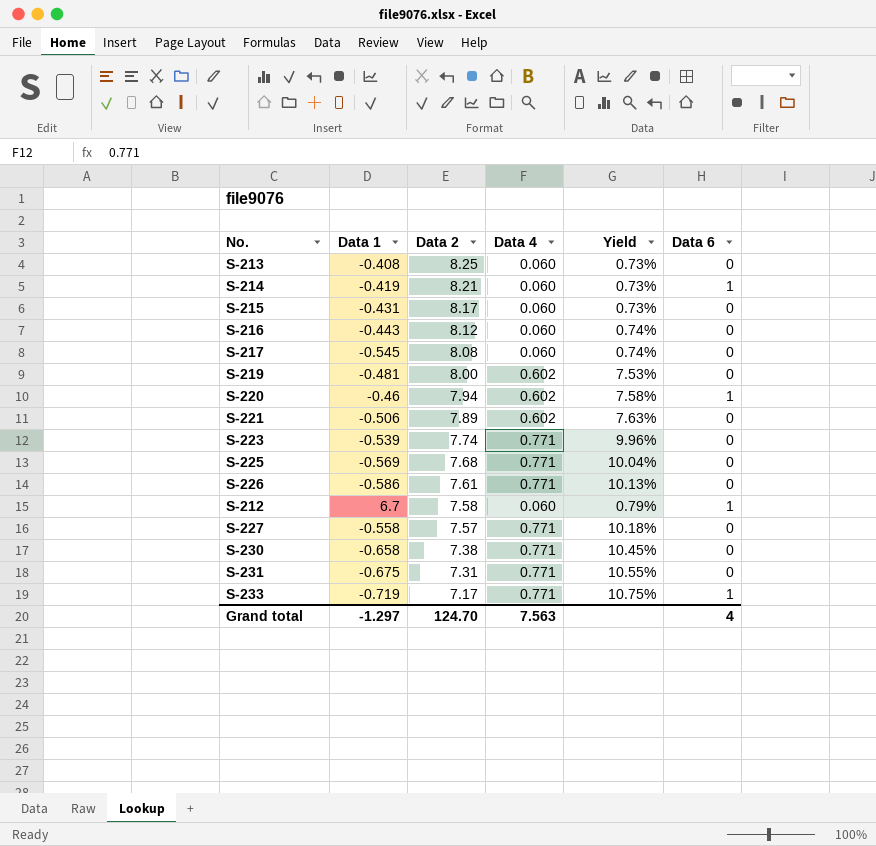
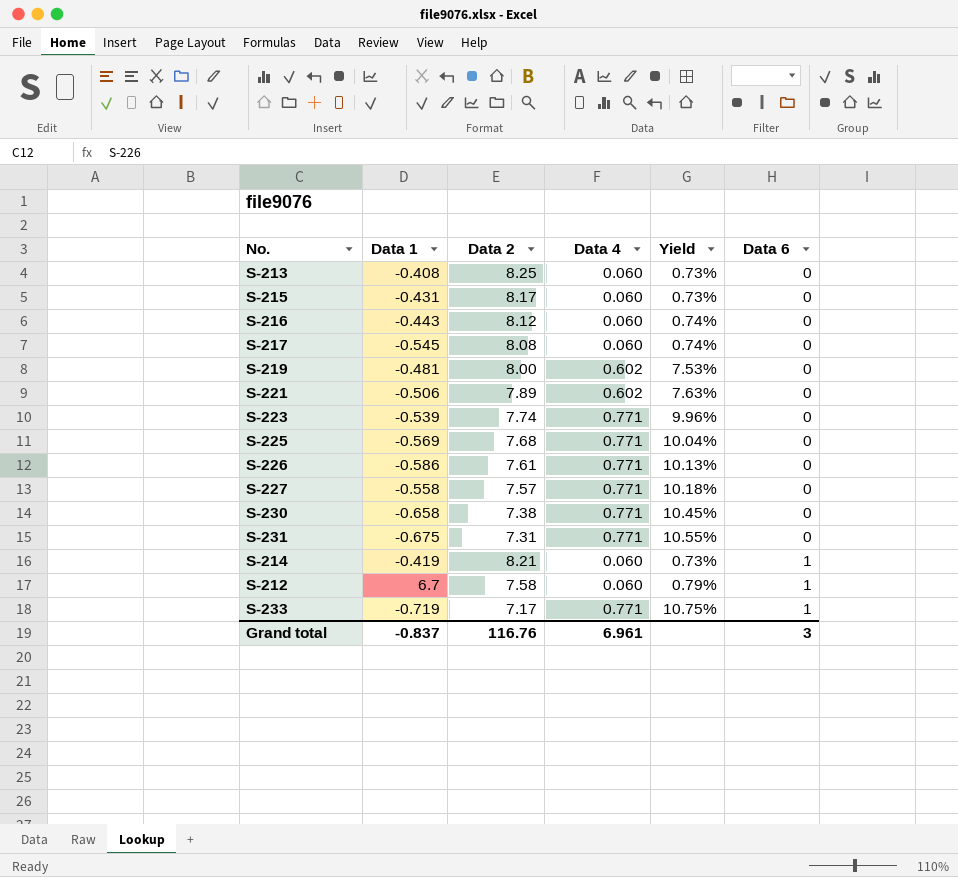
row order: Data 2 descending -> Data 6 ascending
row S-220: -0.46 | 7.94 | 0.602 | 7.58% | 1 -> none
Grand total | Data 1: -1.297 -> -0.837
Grand total | Data 2: 124.70 -> 116.76
Grand total | Data 4: 7.563 -> 6.961
Grand total | Data 6: 4 -> 3

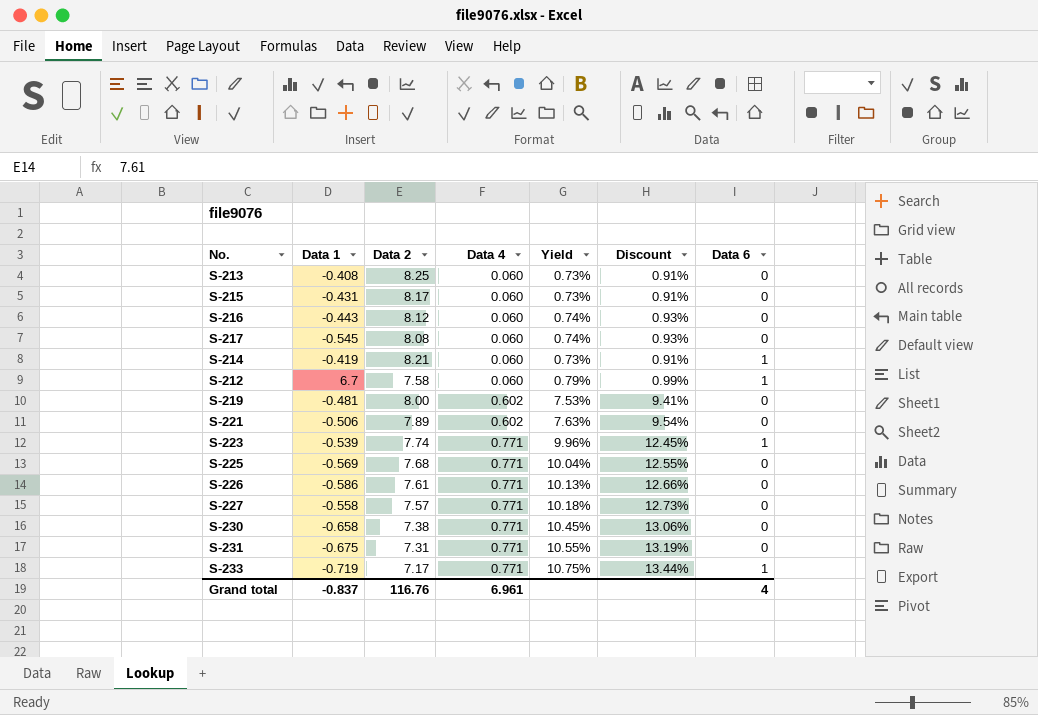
row order: Data 6 ascending -> Data 4 ascending
column Discount | formula: none -> [Yield] * 1.25
S-223 | Data 6: 0 -> 1
Grand total | Data 6: 3 -> 4

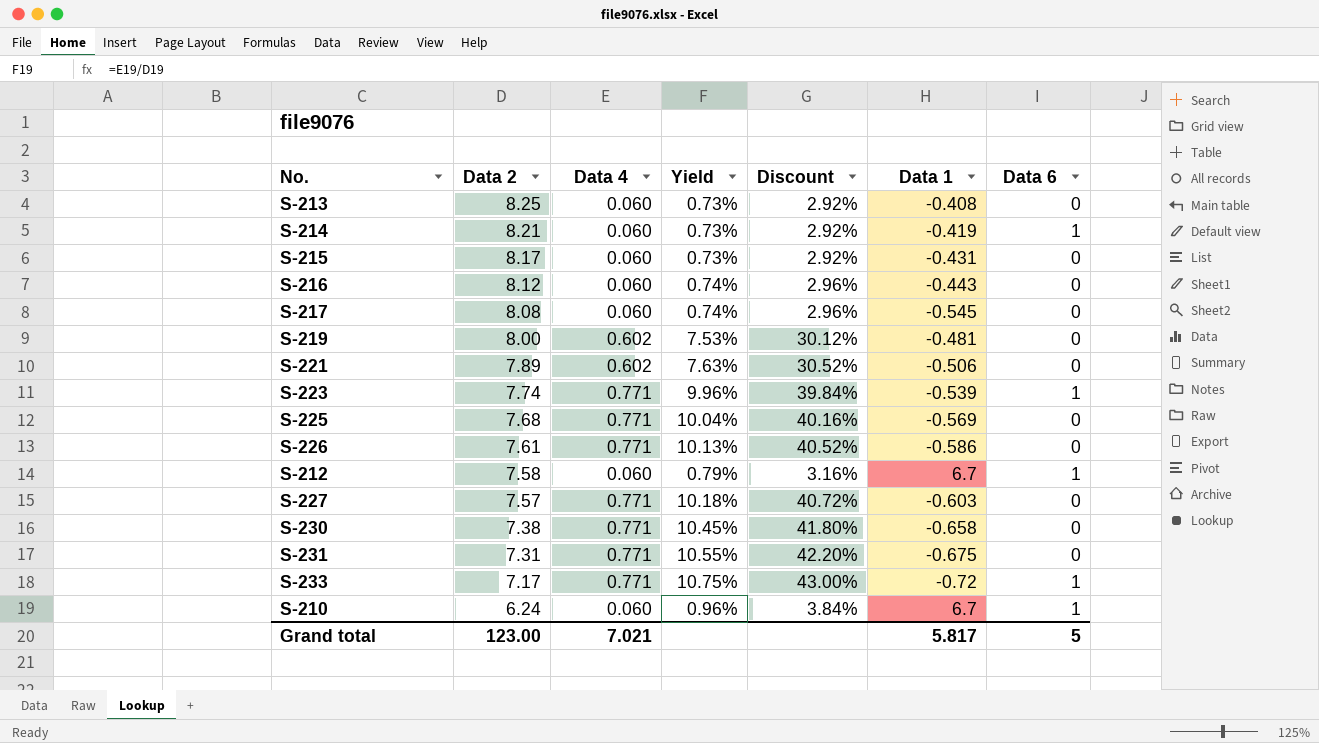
row order: Data 4 ascending -> Data 2 descending
column Discount | formula: [Yield] * 1.25 -> [Yield] * 4
column Data 1 | position: 2 -> 6
S-227 | Data 1: -0.558 -> -0.603
S-233 | Data 1: -0.719 -> -0.72
row S-210: none -> 6.24 | 0.060 | 0.96% | 3.84% | 6.7 | 1
Grand total | Data 2: 116.76 -> 123.00
Grand total | Data 4: 6.961 -> 7.021
Grand total | Data 1: -0.837 -> 5.817
Grand total | Data 6: 4 -> 5

